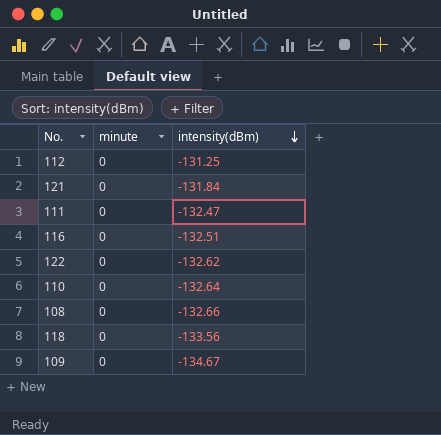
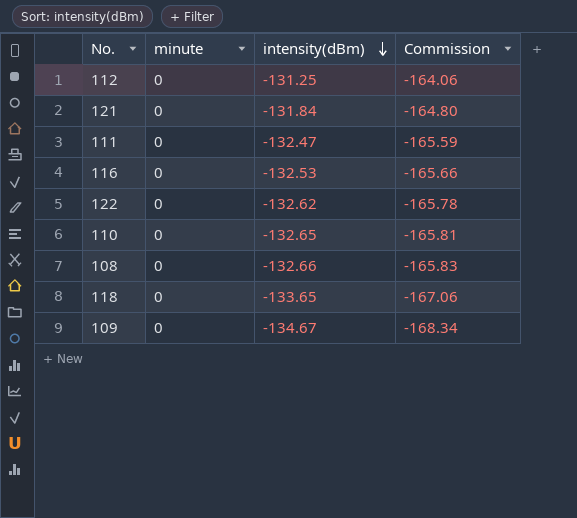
column Commission | formula: none -> [intensity(dBm)] * 1.25
116 | intensity(dBm): -132.51 -> -132.53
110 | intensity(dBm): -132.64 -> -132.65
118 | intensity(dBm): -133.56 -> -133.65

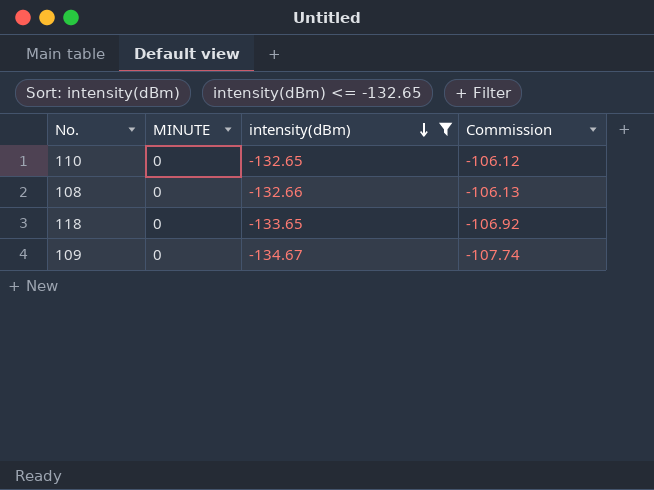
filter: none -> intensity(dBm) <= -132.65
column name: minute -> MINUTE
column Commission | formula: [intensity(dBm)] * 1.25 -> [intensity(dBm)] * 0.8

